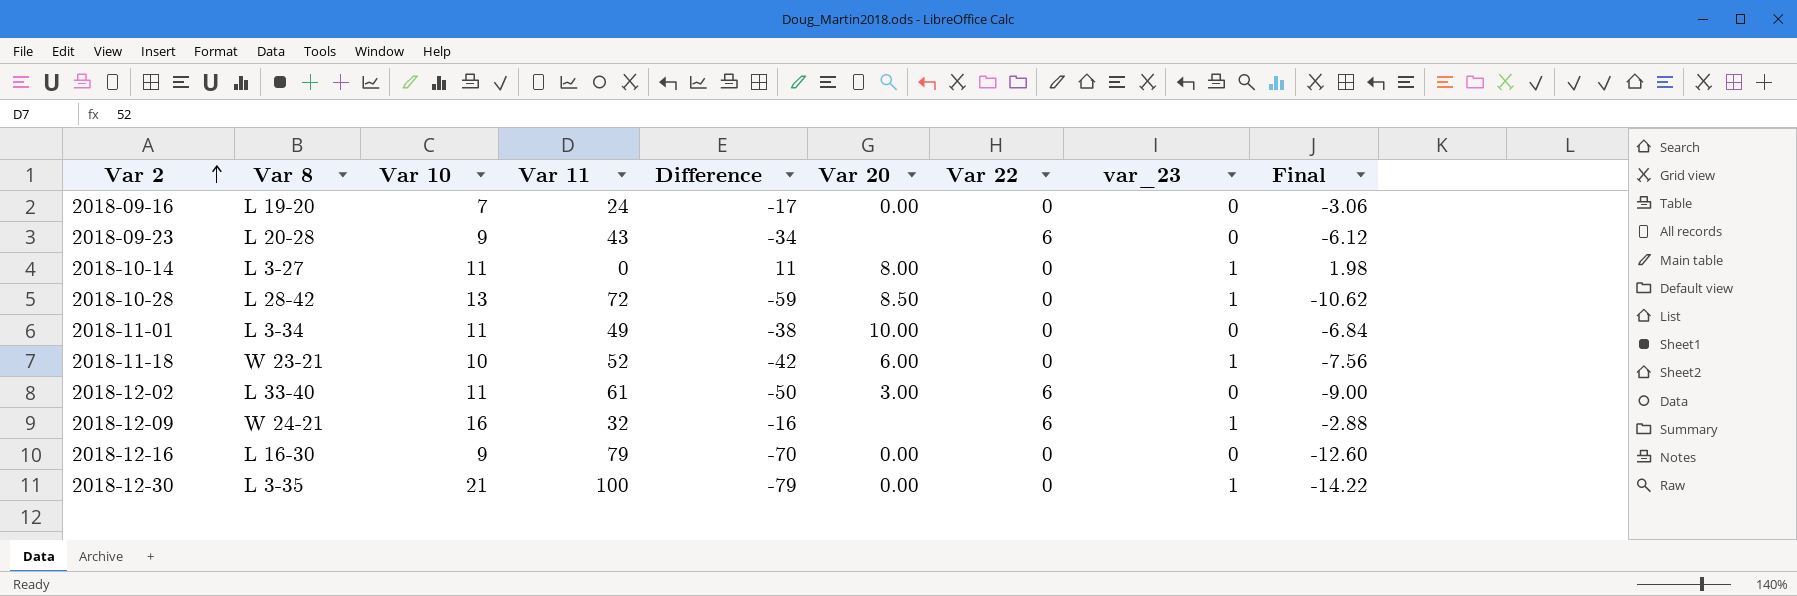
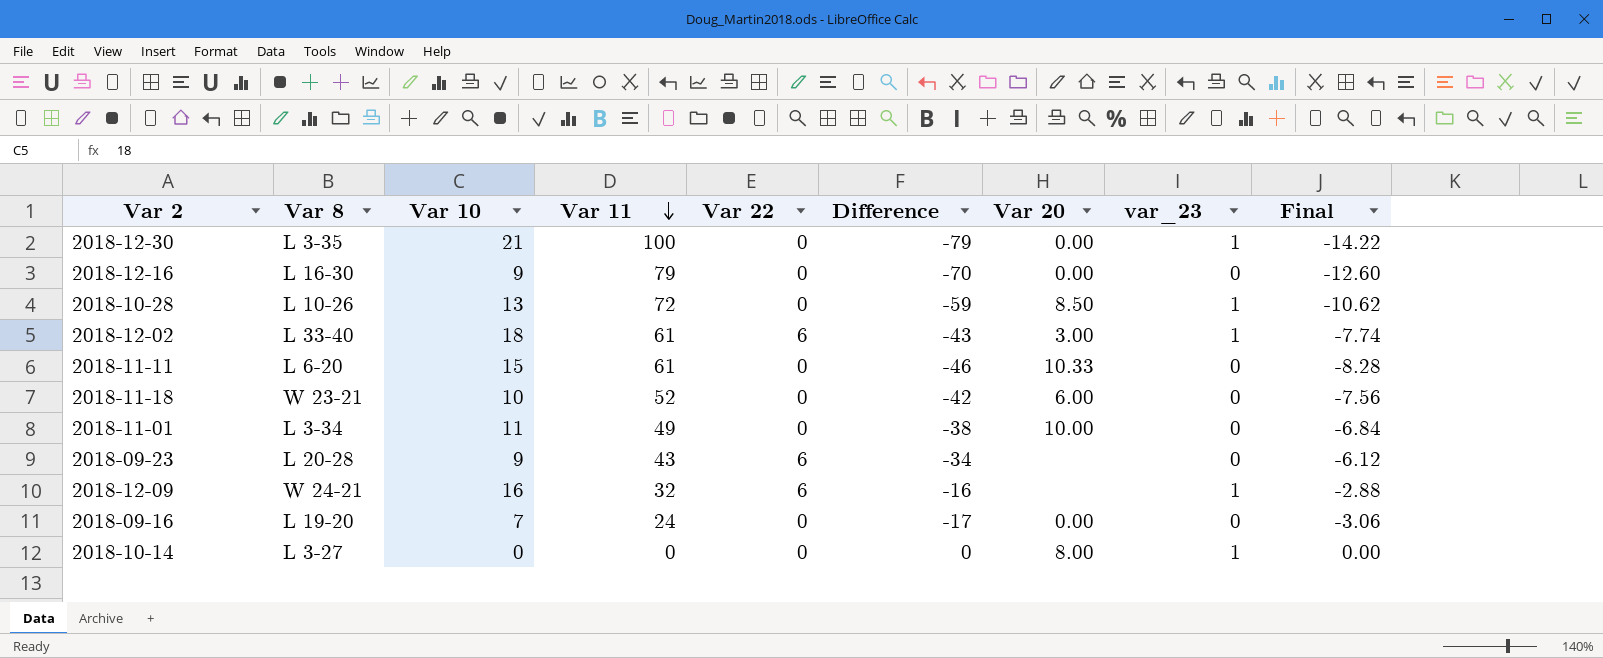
row order: Var 2 ascending -> Var 11 descending
column Var 22 | position: 7 -> 5
2018-10-28 | Var 8: L 28-42 -> L 10-26
2018-12-02 | Var 10: 11 -> 18
2018-12-02 | Difference: -50 -> -43
2018-12-02 | var_23: 0 -> 1
2018-12-02 | Final: -9.00 -> -7.74
row 2018-11-11: none -> L 6-20 | 15 | 61 | 0 | -46 | 10.33 | 0 | -8.28
2018-11-18 | var_23: 1 -> 0
2018-10-14 | Var 10: 11 -> 0
2018-10-14 | Difference: 11 -> 0
2018-10-14 | Final: 1.98 -> 0.00

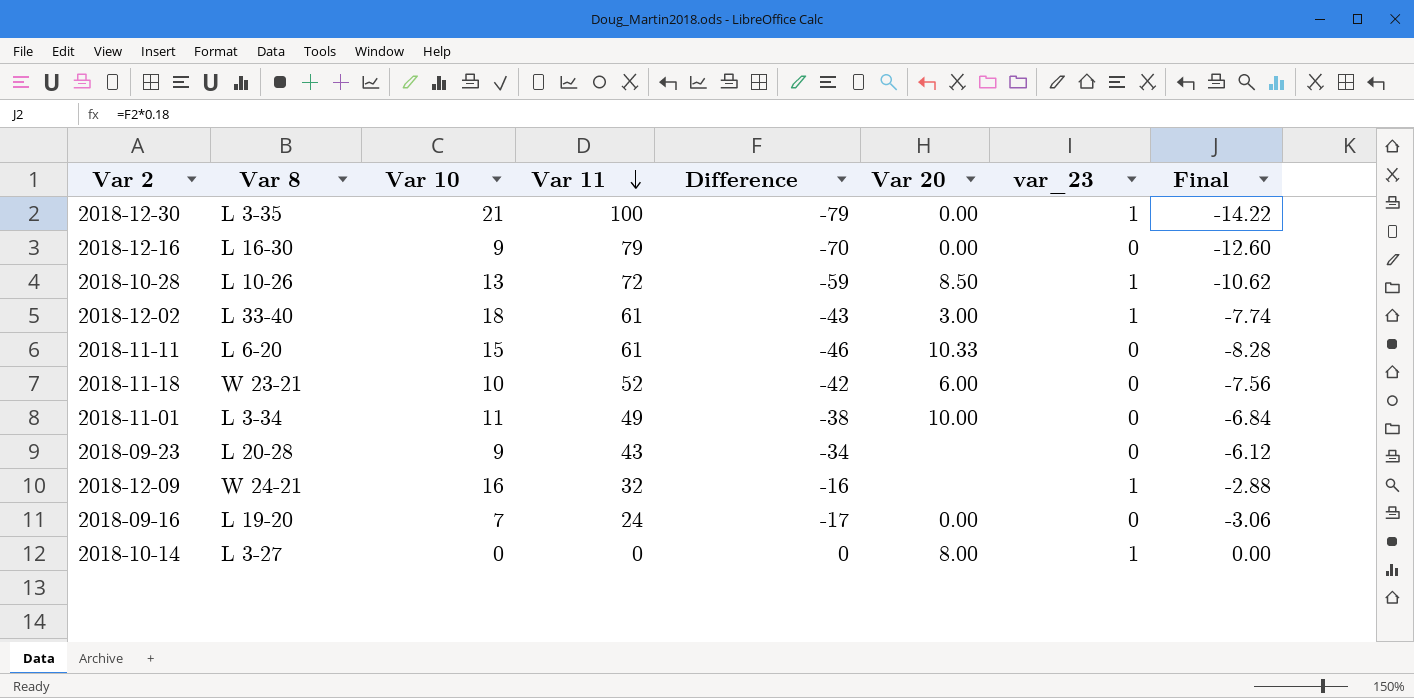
column Var 22 | position: 5 -> none

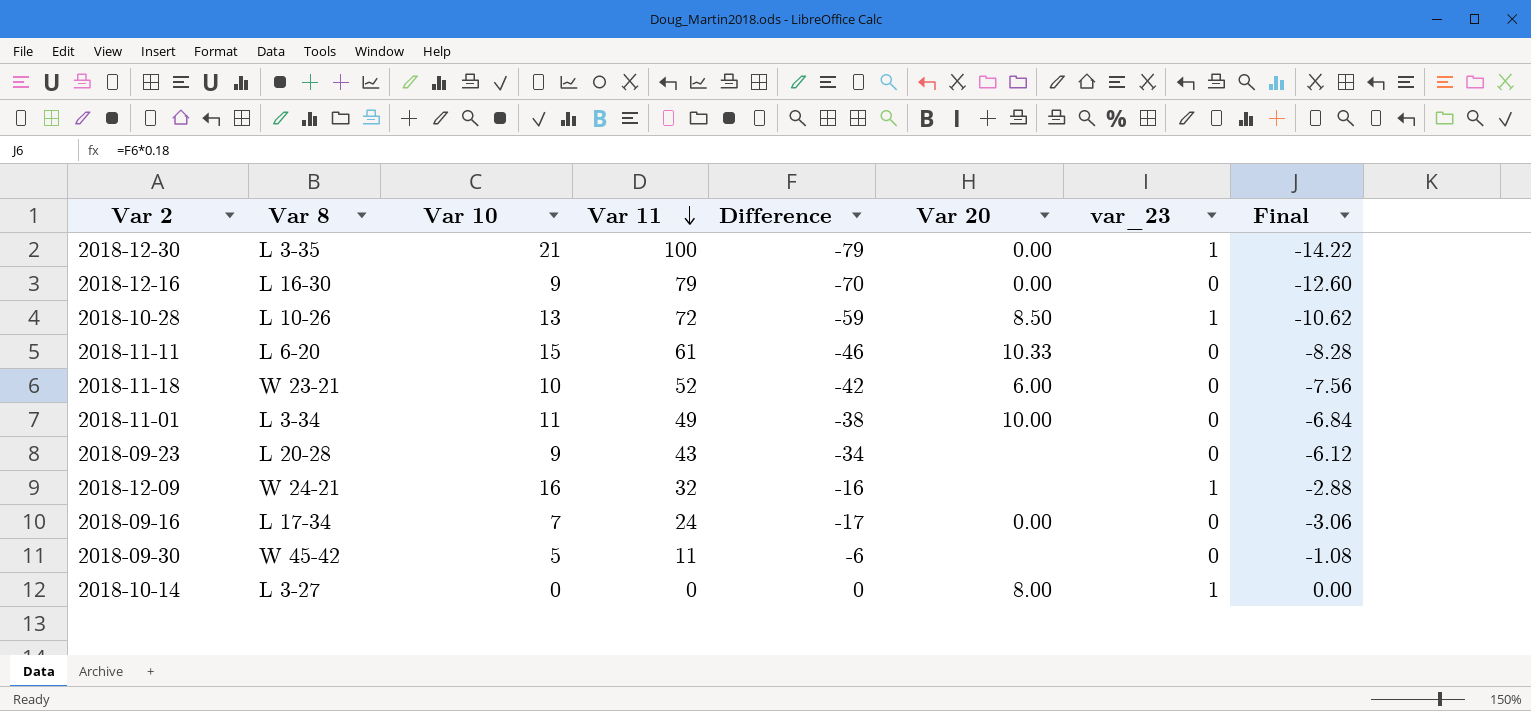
row 2018-12-02: L 33-40 | 18 | 61 | -43 | 3.00 | 1 | -7.74 -> none
2018-09-16 | Var 8: L 19-20 -> L 17-34
row 2018-09-30: none -> W 45-42 | 5 | 11 | -6 | none | 0 | -1.08

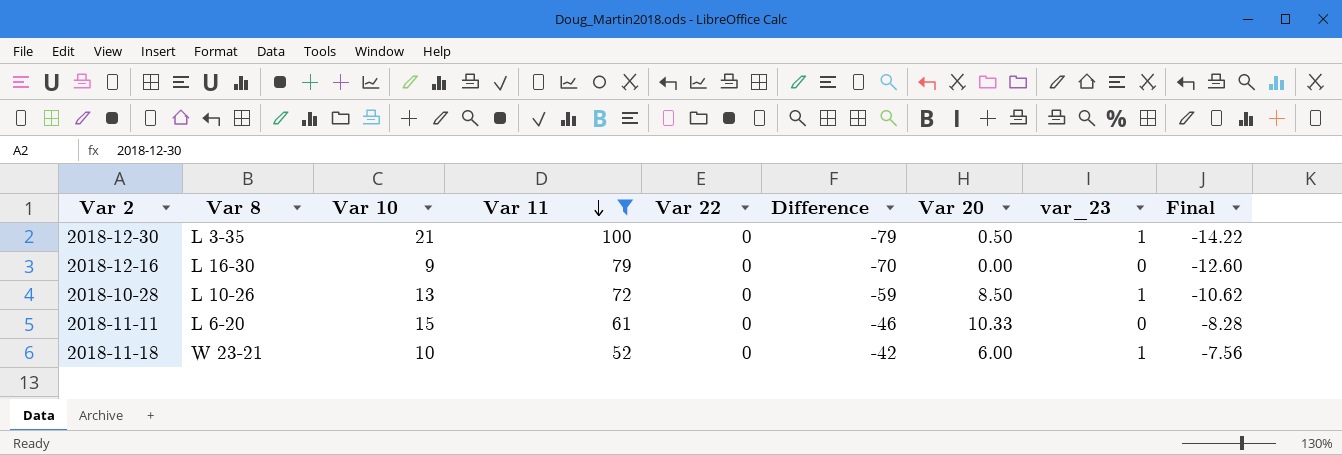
filter: none -> Var 11 >= 52
column Var 22 | position: none -> 5
2018-12-30 | Var 20: 0.00 -> 0.50
2018-11-18 | var_23: 0 -> 1

